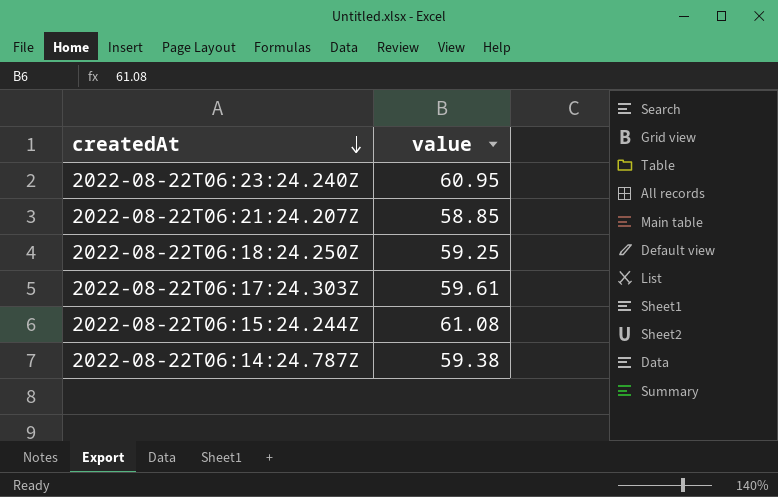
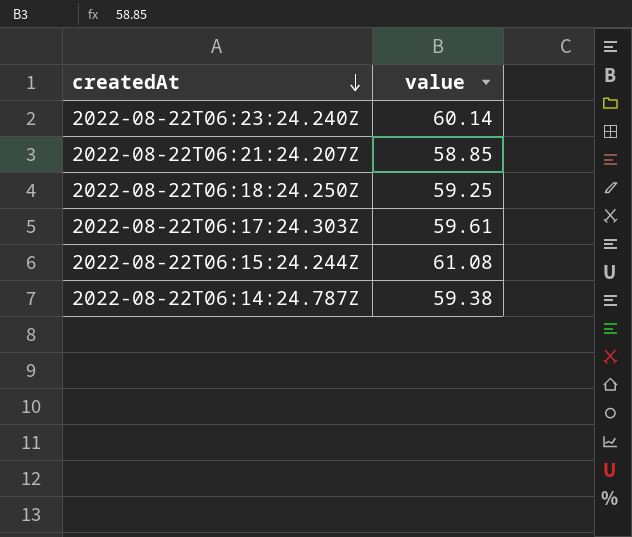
2022-08-22T06:23:24.240Z | value: 60.95 -> 60.14

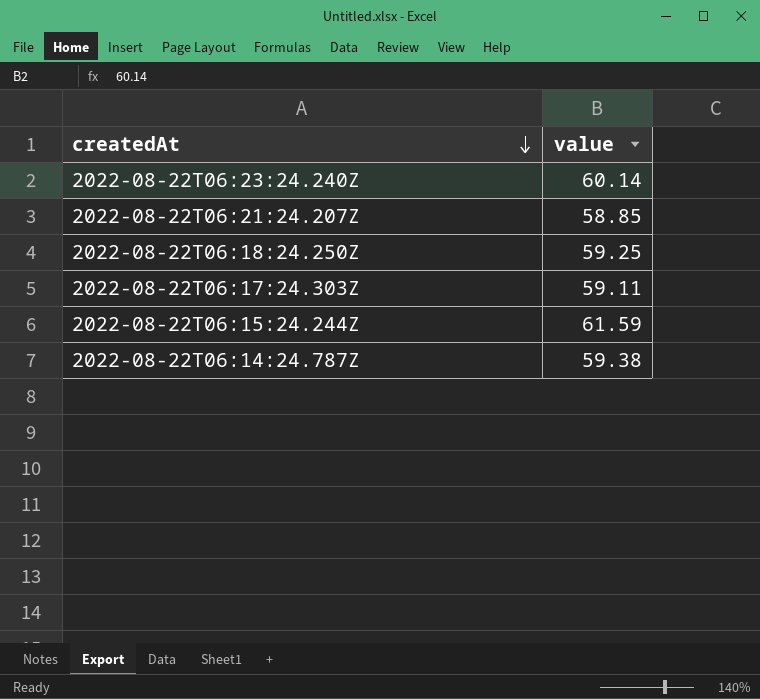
2022-08-22T06:17:24.303Z | value: 59.61 -> 59.11
2022-08-22T06:15:24.244Z | value: 61.08 -> 61.59

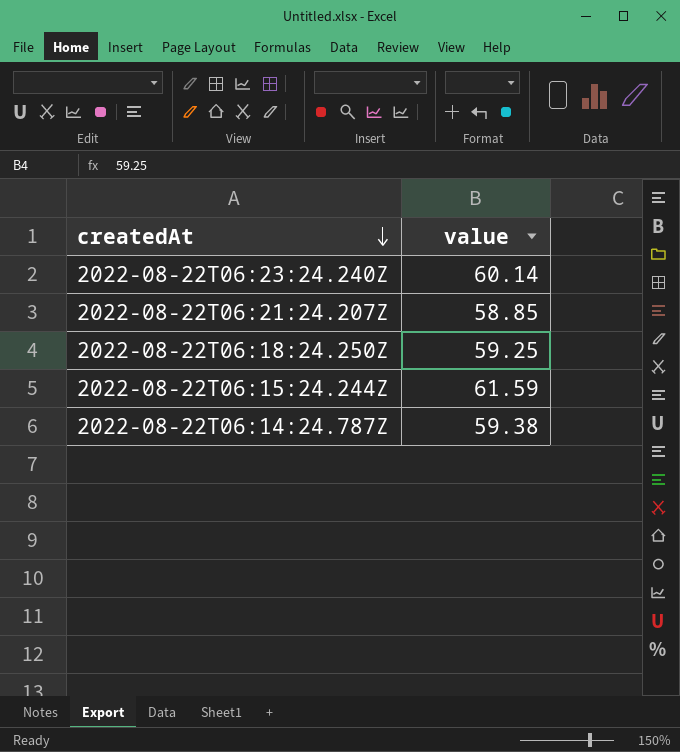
row 2022-08-22T06:17:24.303Z: 59.11 -> none

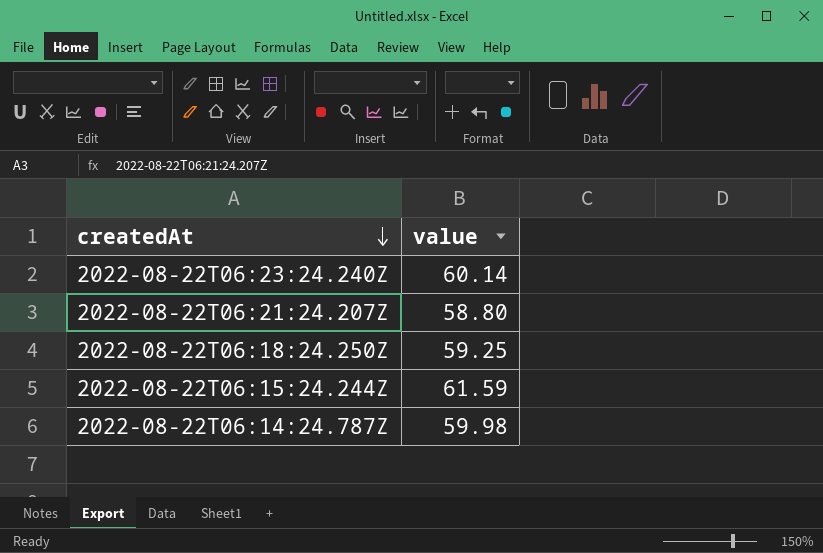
2022-08-22T06:21:24.207Z | value: 58.85 -> 58.80
2022-08-22T06:14:24.787Z | value: 59.38 -> 59.98

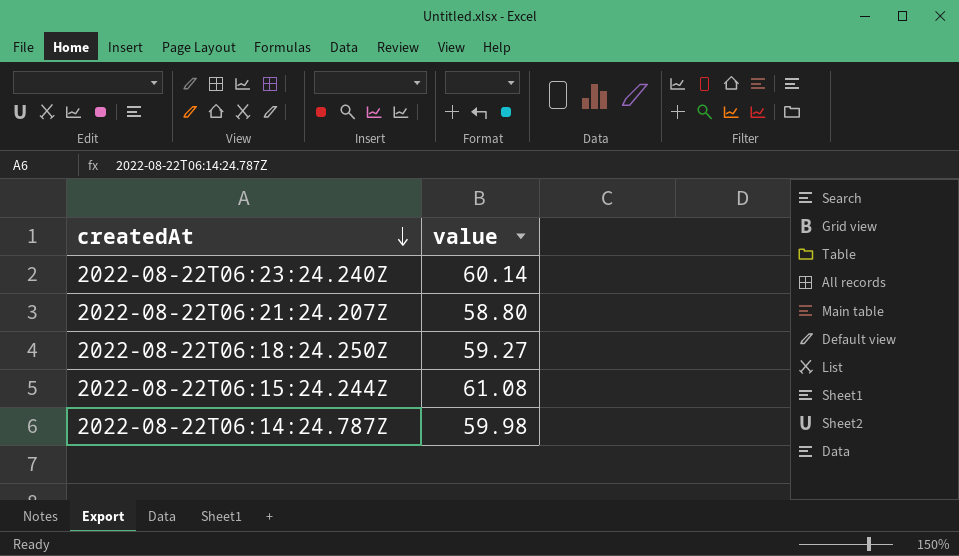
2022-08-22T06:18:24.250Z | value: 59.25 -> 59.27
2022-08-22T06:15:24.244Z | value: 61.59 -> 61.08

